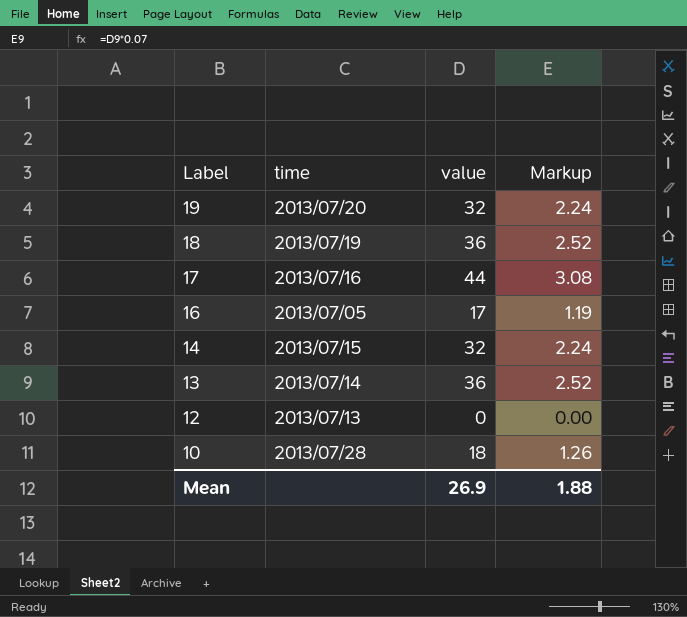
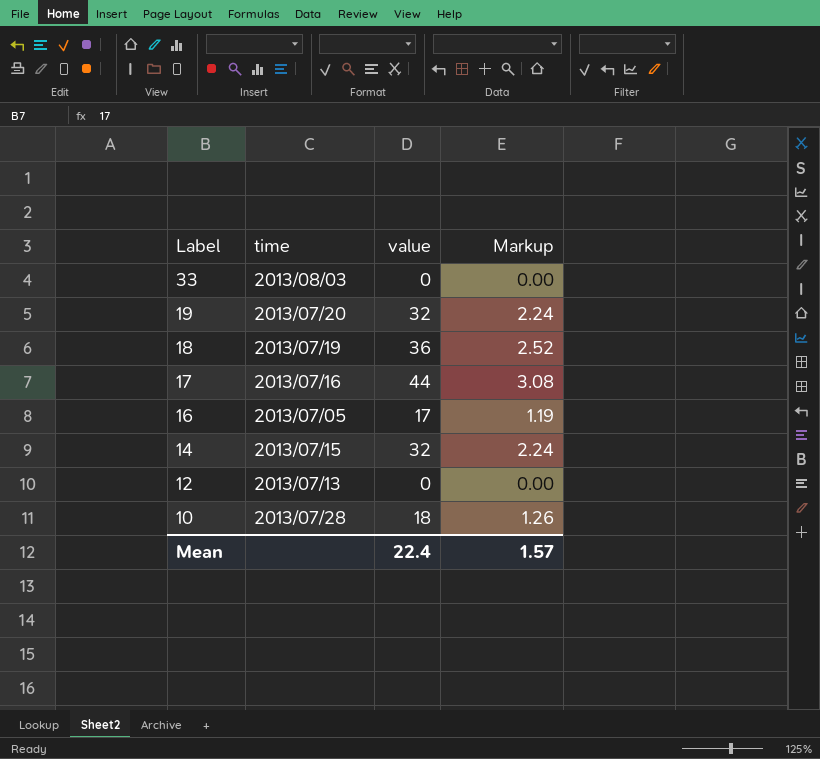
row 13: 2013/07/14 | 36 | 2.52 -> none
row 33: none -> 2013/08/03 | 0 | 0.00
Mean | value: 26.9 -> 22.4
Mean | Markup: 1.88 -> 1.57

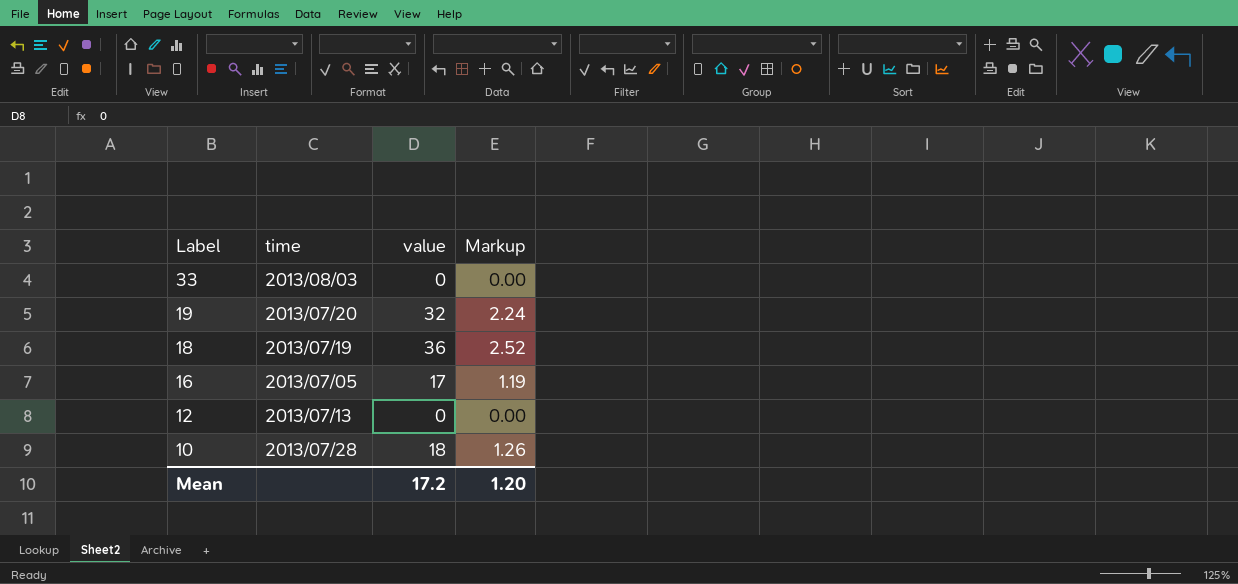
row 17: 2013/07/16 | 44 | 3.08 -> none
row 14: 2013/07/15 | 32 | 2.24 -> none
Mean | value: 22.4 -> 17.2
Mean | Markup: 1.57 -> 1.20

